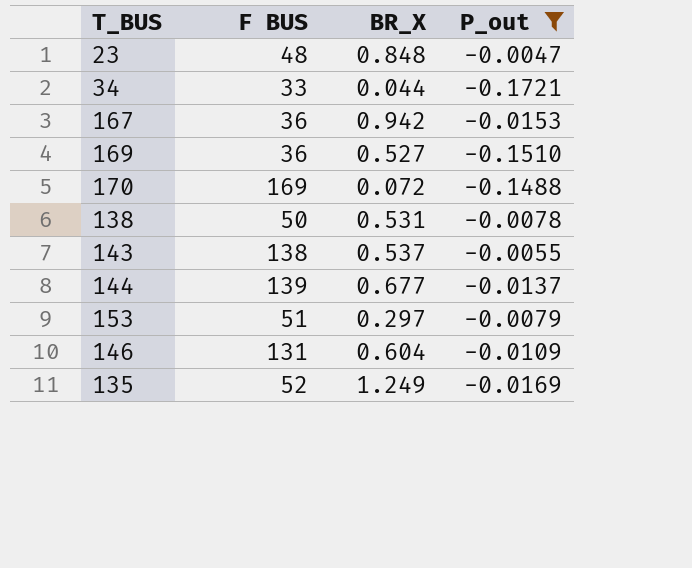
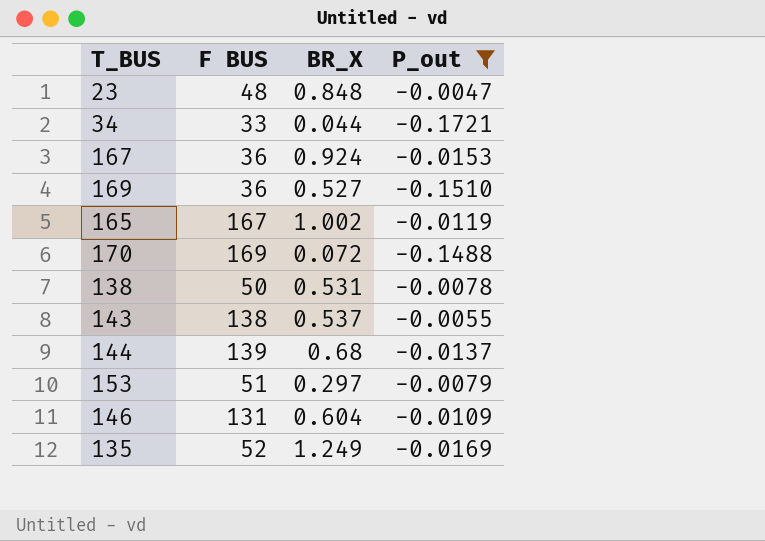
167 | BR_X: 0.942 -> 0.924
row 165: none -> 167 | 1.002 | -0.0119
144 | BR_X: 0.677 -> 0.68

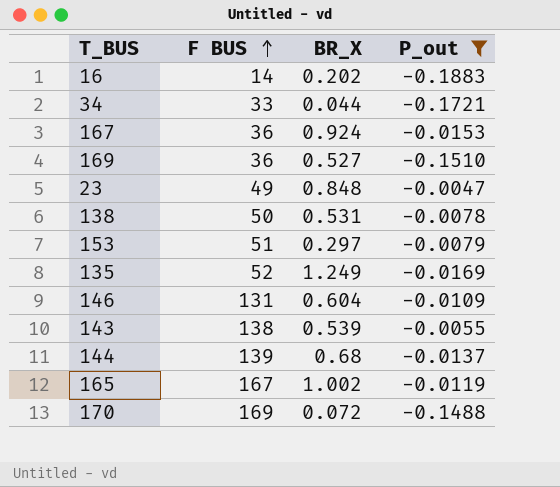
row order: none -> F BUS ascending
row 16: none -> 14 | 0.202 | -0.1883
23 | F BUS: 48 -> 49
143 | BR_X: 0.537 -> 0.539

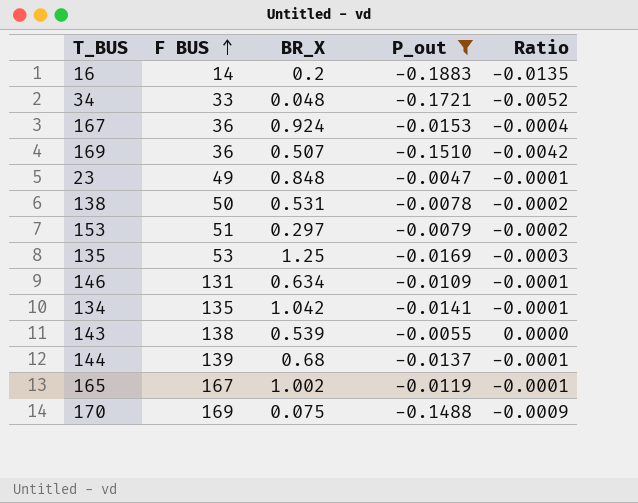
column Ratio | formula: none -> [P_out] / [F BUS]
16 | BR_X: 0.202 -> 0.2
34 | BR_X: 0.044 -> 0.048
169 | BR_X: 0.527 -> 0.507
135 | F BUS: 52 -> 53
135 | BR_X: 1.249 -> 1.25
146 | BR_X: 0.604 -> 0.634
row 134: none -> 135 | 1.042 | -0.0141 | -0.0001
170 | BR_X: 0.072 -> 0.075

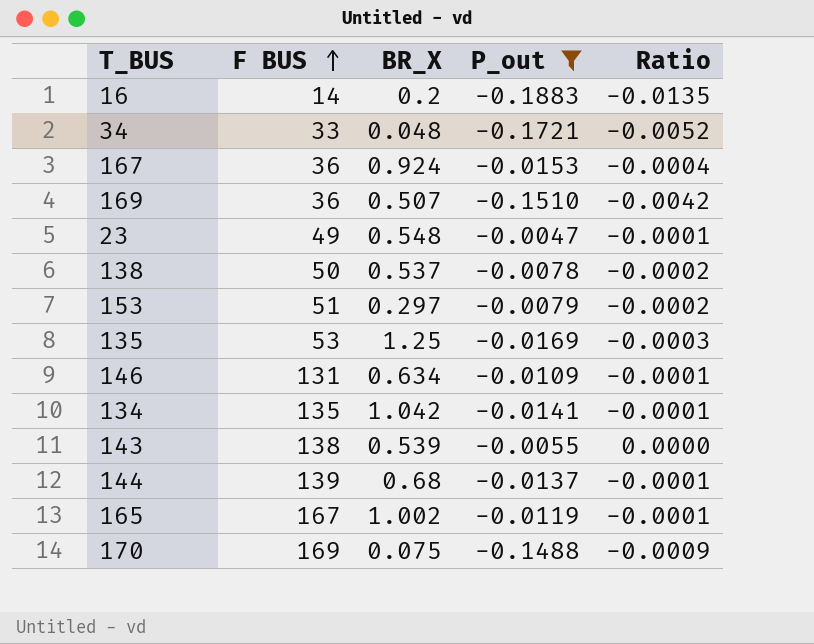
23 | BR_X: 0.848 -> 0.548
138 | BR_X: 0.531 -> 0.537

